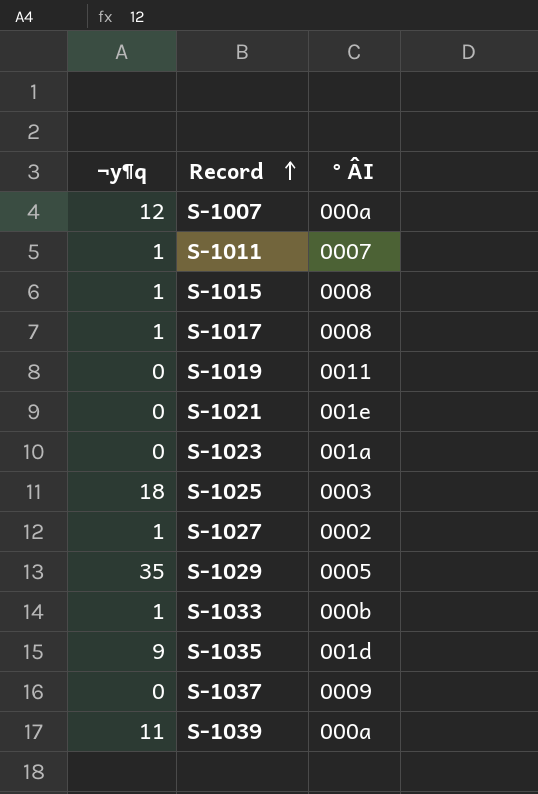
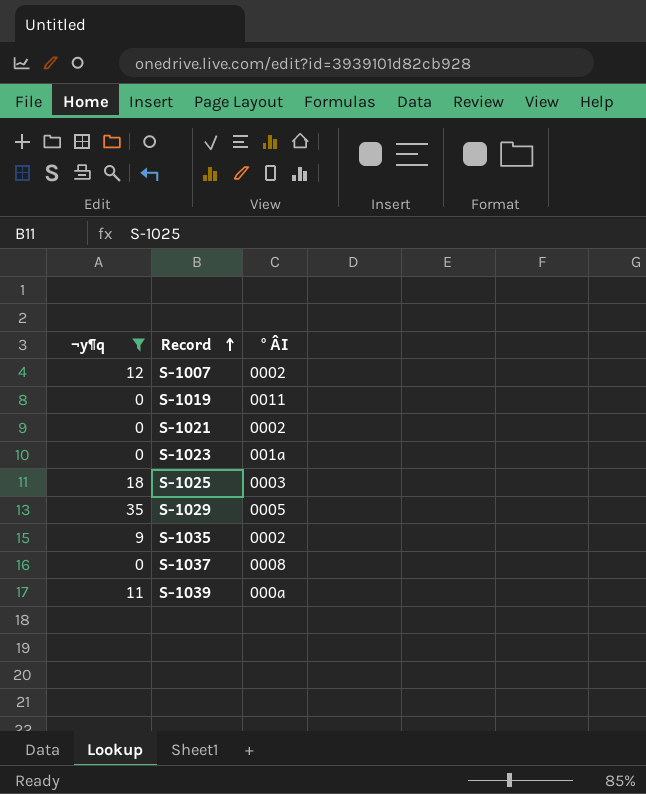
filter: none -> ¬y¶q != 1
S-1007 | ° ÂI: 000a -> 0002
S-1021 | ° ÂI: 001e -> 0002
S-1035 | ° ÂI: 001d -> 0002
S-1037 | ° ÂI: 0009 -> 0008

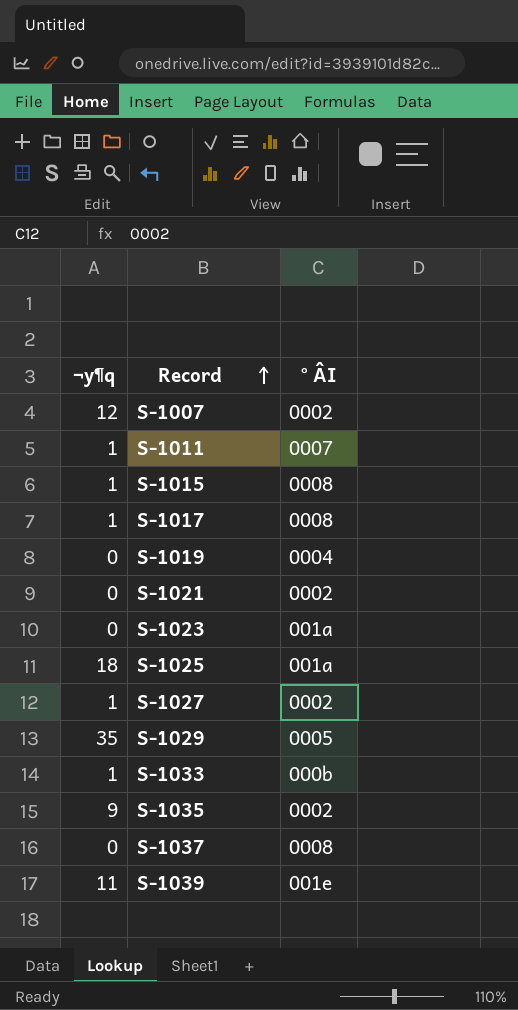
filter: ¬y¶q != 1 -> none
S-1019 | ° ÂI: 0011 -> 0004
S-1025 | ° ÂI: 0003 -> 001a
S-1039 | ° ÂI: 000a -> 001e

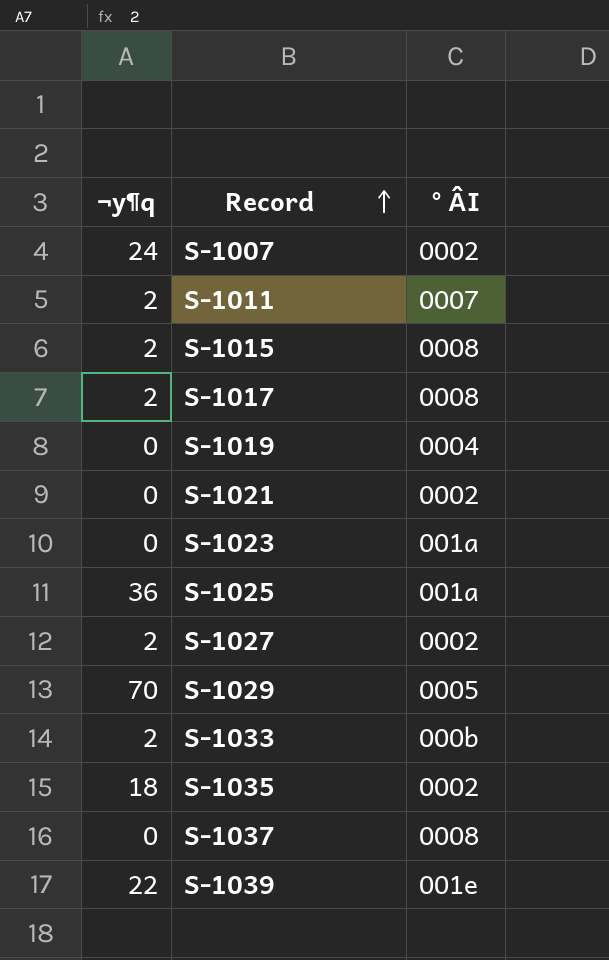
S-1007 | ¬y¶q: 12 -> 24
S-1011 | ¬y¶q: 1 -> 2
S-1015 | ¬y¶q: 1 -> 2
S-1017 | ¬y¶q: 1 -> 2
S-1025 | ¬y¶q: 18 -> 36
S-1027 | ¬y¶q: 1 -> 2
S-1029 | ¬y¶q: 35 -> 70
S-1033 | ¬y¶q: 1 -> 2
S-1035 | ¬y¶q: 9 -> 18
S-1039 | ¬y¶q: 11 -> 22

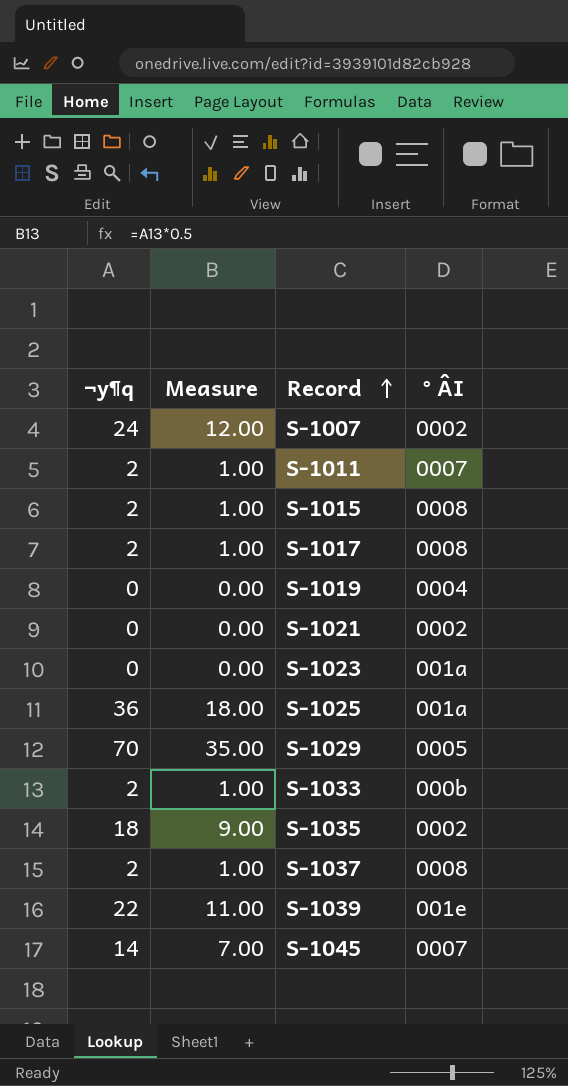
column Measure | formula: none -> [¬y¶q] * 0.5
row S-1027: 2 | 0002 -> none
S-1037 | ¬y¶q: 0 -> 2
row S-1045: none -> 14 | 7.00 | 0007

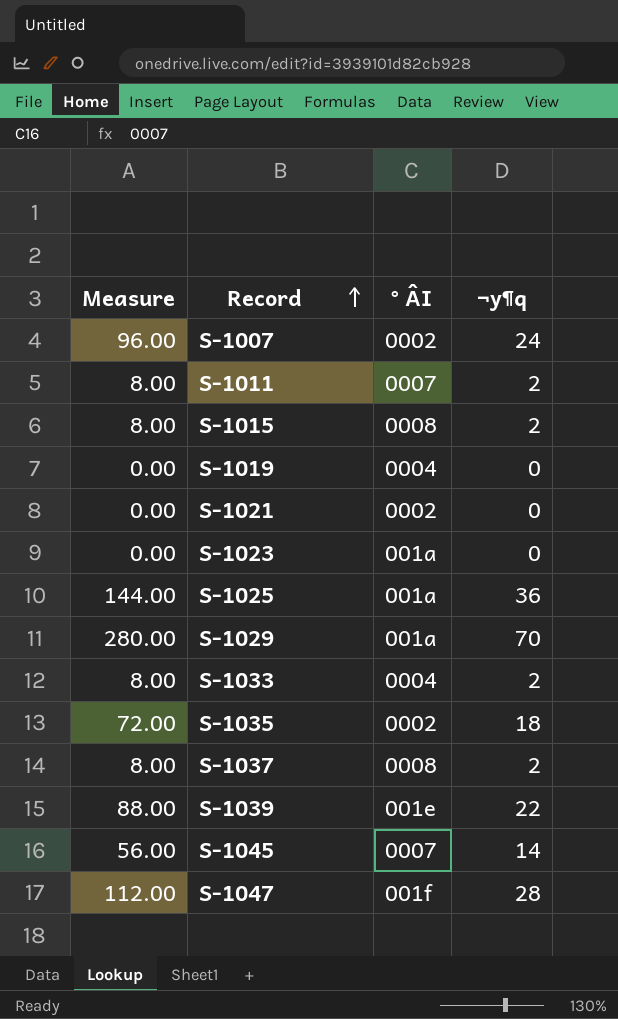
column Measure | formula: [¬y¶q] * 0.5 -> [¬y¶q] * 4
column ¬y¶q | position: 1 -> 4
row S-1017: 2 | 1.00 | 0008 -> none
S-1029 | ° ÂI: 0005 -> 001a
S-1033 | ° ÂI: 000b -> 0004
row S-1047: none -> 112.00 | 001f | 28

